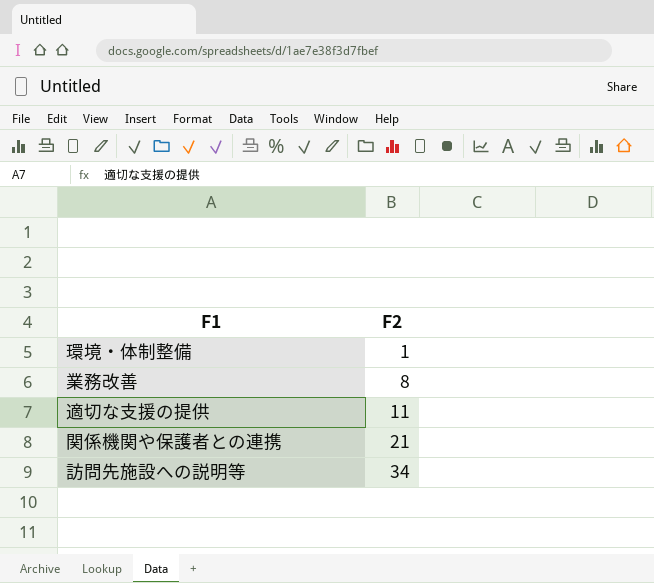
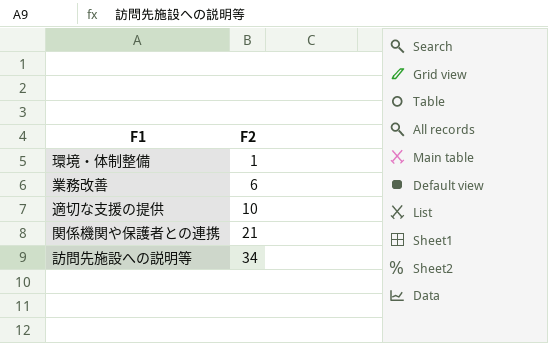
業務改善 | F2: 8 -> 6
適切な支援の提供 | F2: 11 -> 10

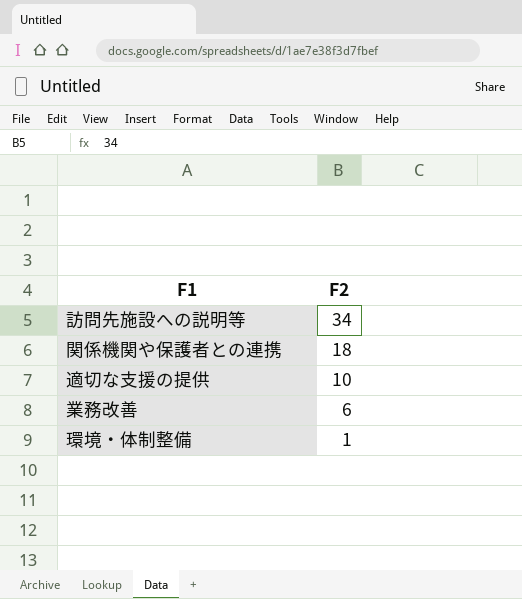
row order: F2 ascending -> F2 descending
関係機関や保護者との連携 | F2: 21 -> 18

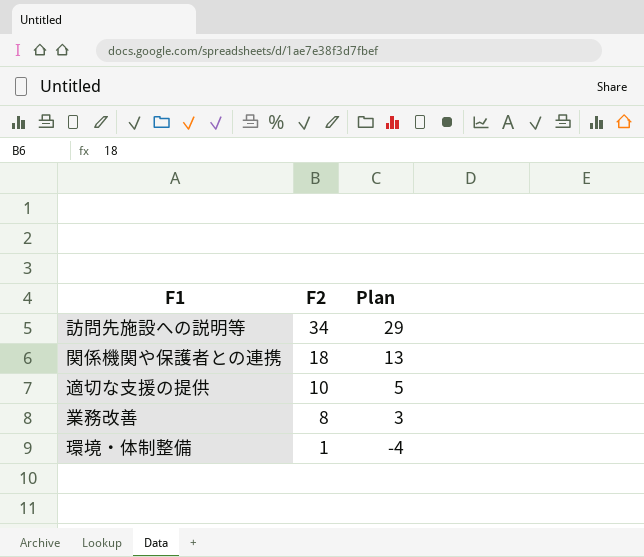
column Plan | formula: none -> [F2] - 5
業務改善 | F2: 6 -> 8

